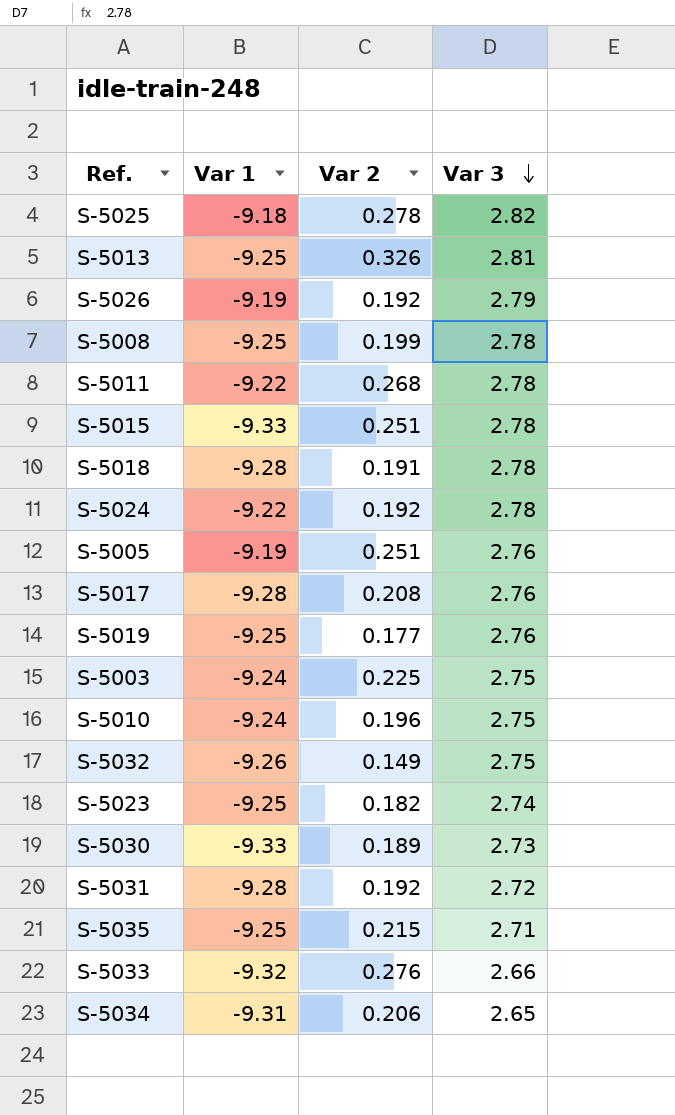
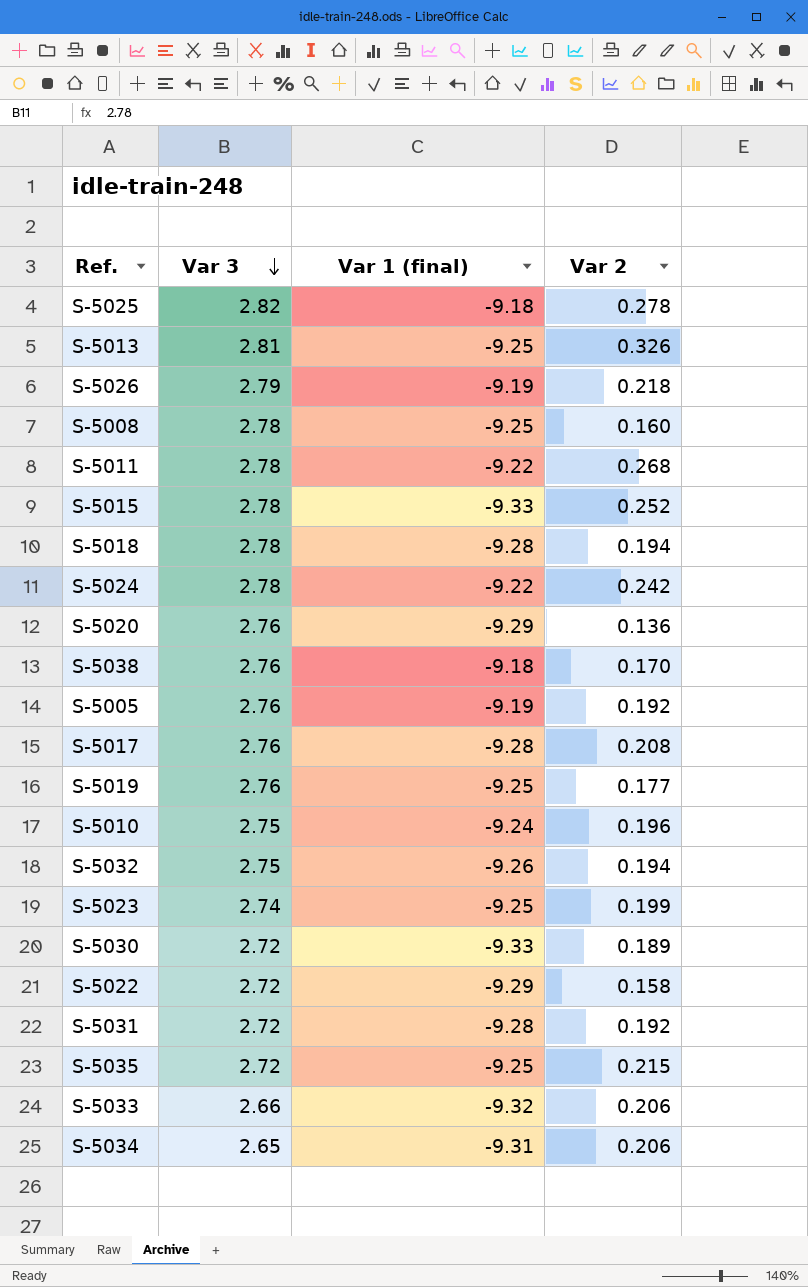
column Var 3 | position: 4 -> 2
column name: Var 1 -> Var 1 (final)
row S-5003: -9.24 | 0.225 | 2.75 -> none
S-5026 | Var 2: 0.192 -> 0.218
S-5008 | Var 2: 0.199 -> 0.160
S-5015 | Var 2: 0.251 -> 0.252
S-5018 | Var 2: 0.191 -> 0.194
S-5024 | Var 2: 0.192 -> 0.242
row S-5020: none -> 2.76 | -9.29 | 0.136
row S-5038: none -> 2.76 | -9.18 | 0.170
S-5005 | Var 2: 0.251 -> 0.192
S-5032 | Var 2: 0.149 -> 0.194
S-5023 | Var 2: 0.182 -> 0.199
S-5030 | Var 3: 2.73 -> 2.72
row S-5022: none -> 2.72 | -9.29 | 0.158
S-5035 | Var 3: 2.71 -> 2.72
S-5033 | Var 2: 0.276 -> 0.206

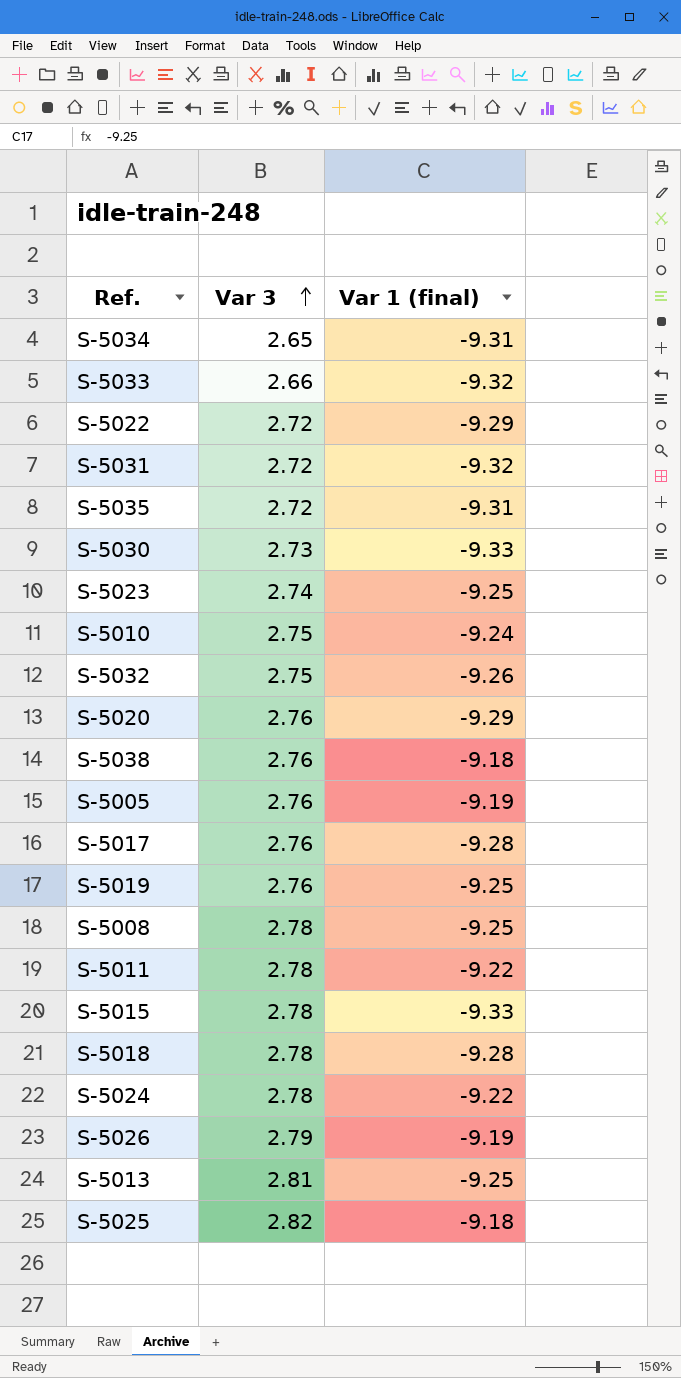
row order: Var 3 descending -> Var 3 ascending
column Var 2 | position: 4 -> none
S-5031 | Var 1 (final): -9.28 -> -9.32
S-5035 | Var 1 (final): -9.25 -> -9.31
S-5030 | Var 3: 2.72 -> 2.73

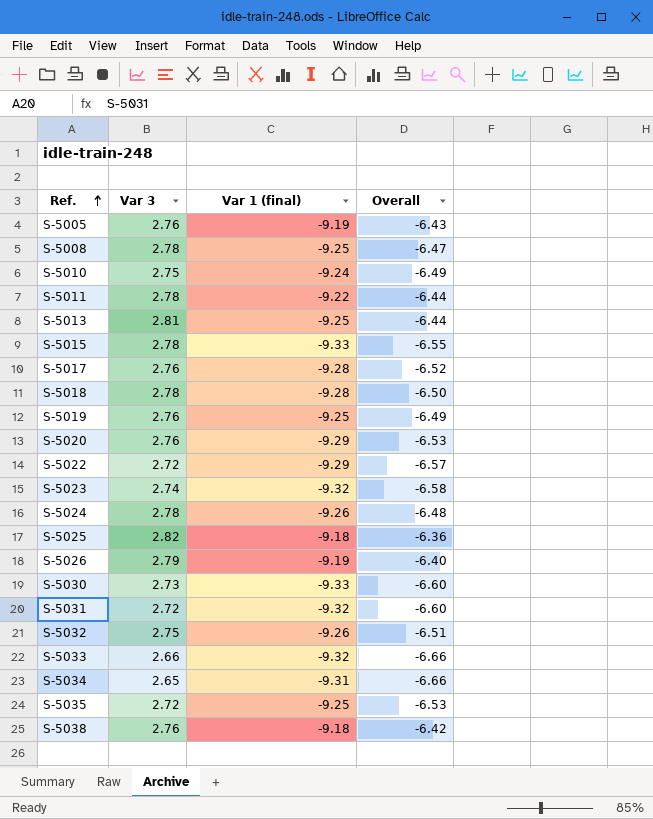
row order: Var 3 ascending -> Ref. ascending
column Overall | formula: none -> [Var 3] + [Var 1 (final)]
S-5023 | Var 1 (final): -9.25 -> -9.32
S-5024 | Var 1 (final): -9.22 -> -9.26
S-5035 | Var 1 (final): -9.31 -> -9.25

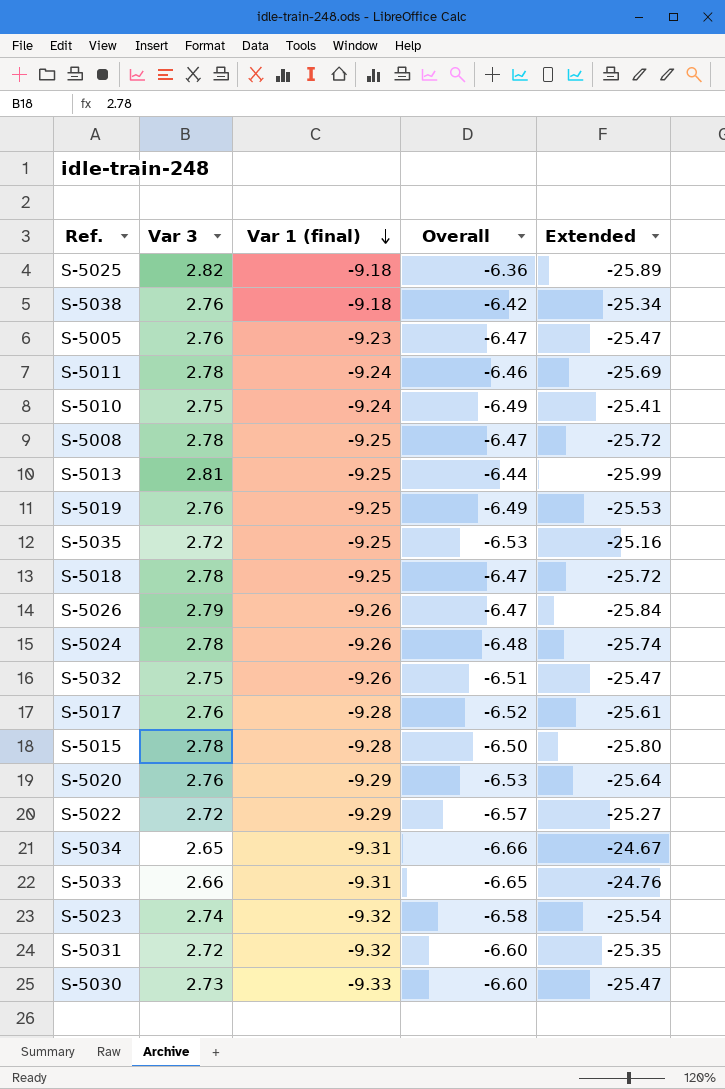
row order: Ref. ascending -> Var 1 (final) descending
column Extended | formula: none -> [Var 3] * [Var 1 (final)]
S-5005 | Var 1 (final): -9.19 -> -9.23
S-5005 | Overall: -6.43 -> -6.47
S-5011 | Var 1 (final): -9.22 -> -9.24
S-5011 | Overall: -6.44 -> -6.46
S-5018 | Var 1 (final): -9.28 -> -9.25
S-5018 | Overall: -6.50 -> -6.47
S-5026 | Var 1 (final): -9.19 -> -9.26
S-5026 | Overall: -6.40 -> -6.47
S-5015 | Var 1 (final): -9.33 -> -9.28
S-5015 | Overall: -6.55 -> -6.50
S-5033 | Var 1 (final): -9.32 -> -9.31
S-5033 | Overall: -6.66 -> -6.65

